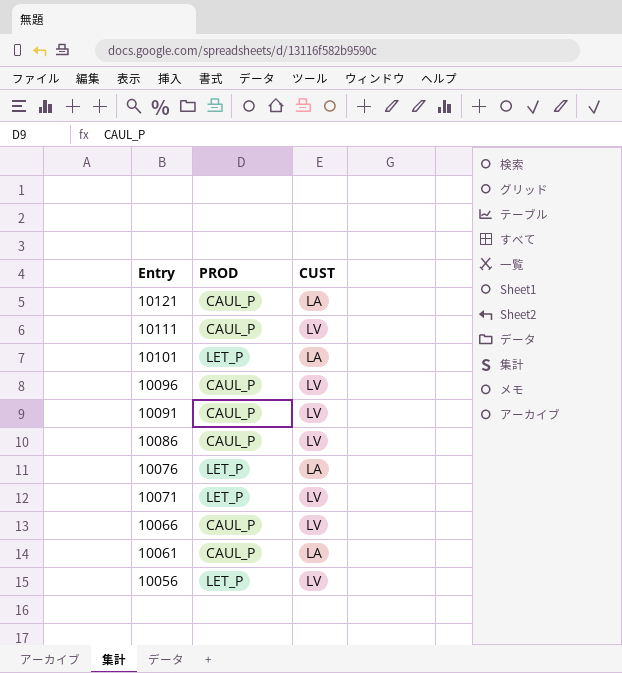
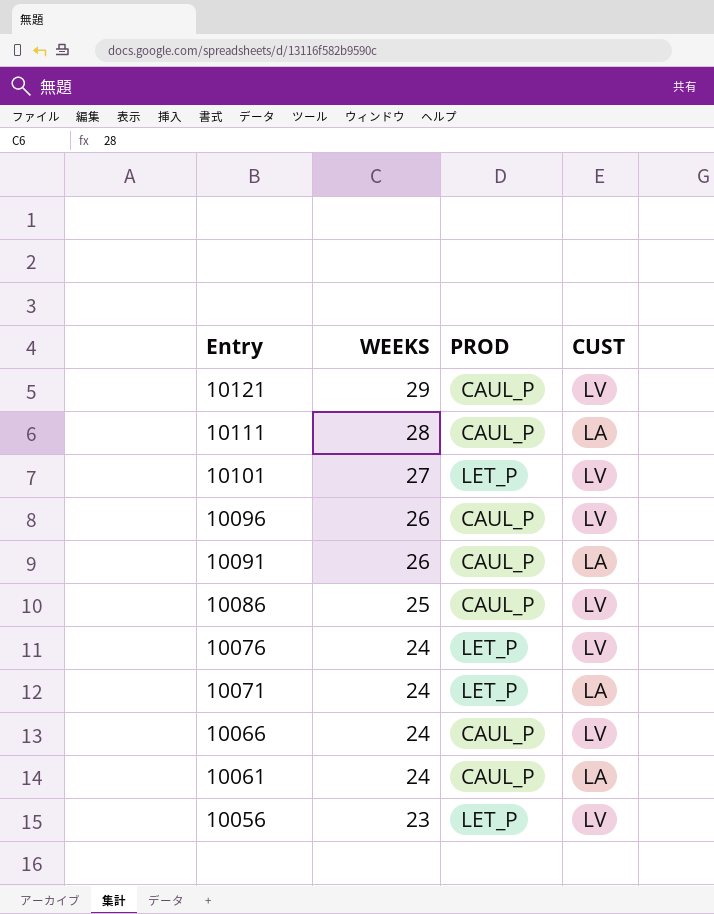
column WEEKS | position: none -> 2
10121 | CUST: LA -> LV
10111 | CUST: LV -> LA
10101 | CUST: LA -> LV
10091 | CUST: LV -> LA
10076 | CUST: LA -> LV
10071 | CUST: LV -> LA

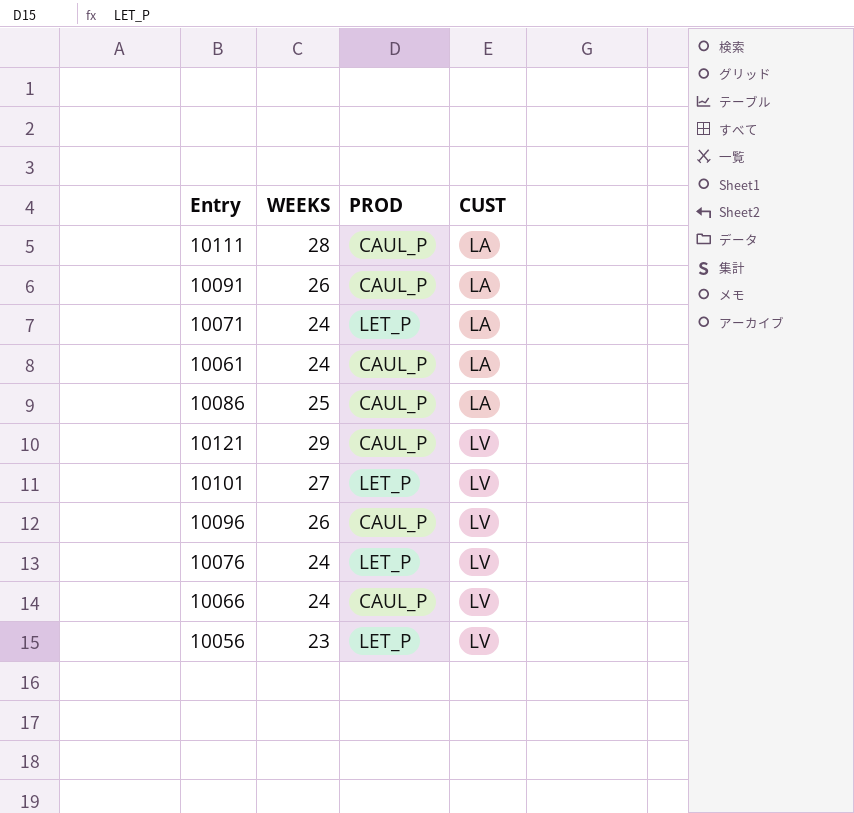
row order: Entry descending -> CUST ascending
10086 | CUST: LV -> LA

